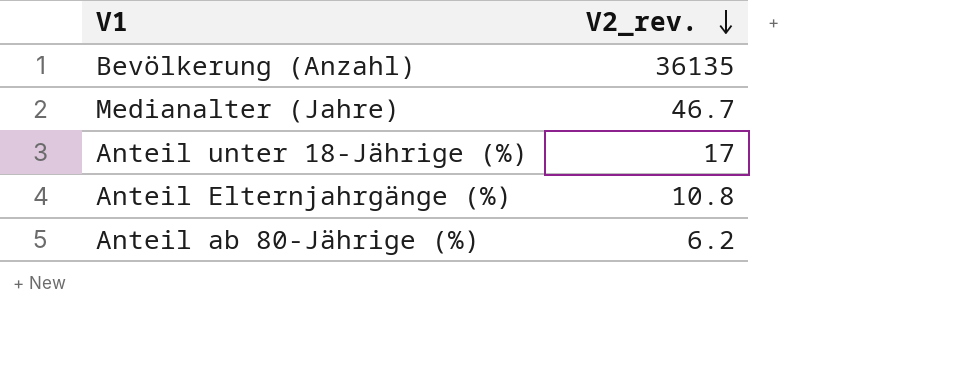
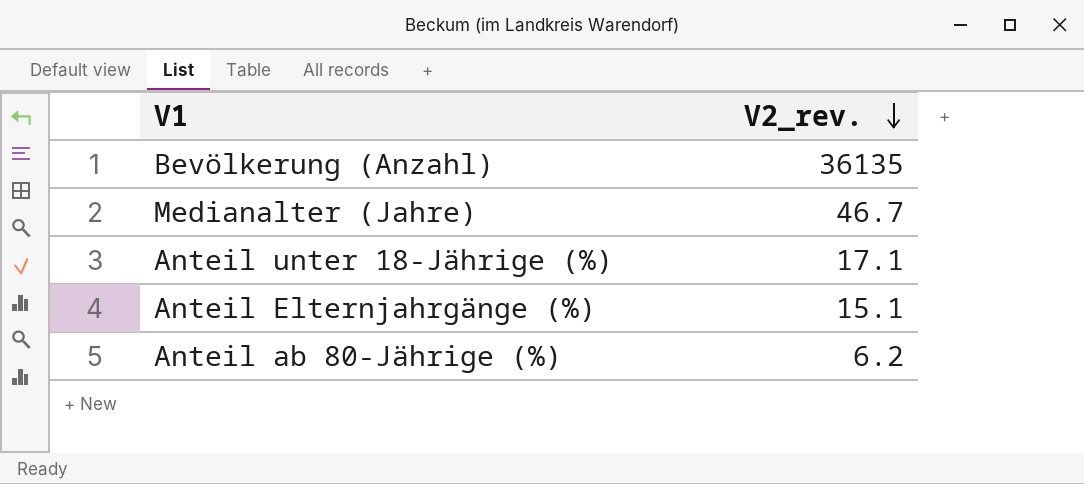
Anteil unter 18-Jährige (%) | V2_rev.: 17 -> 17.1
Anteil Elternjahrgänge (%) | V2_rev.: 10.8 -> 15.1

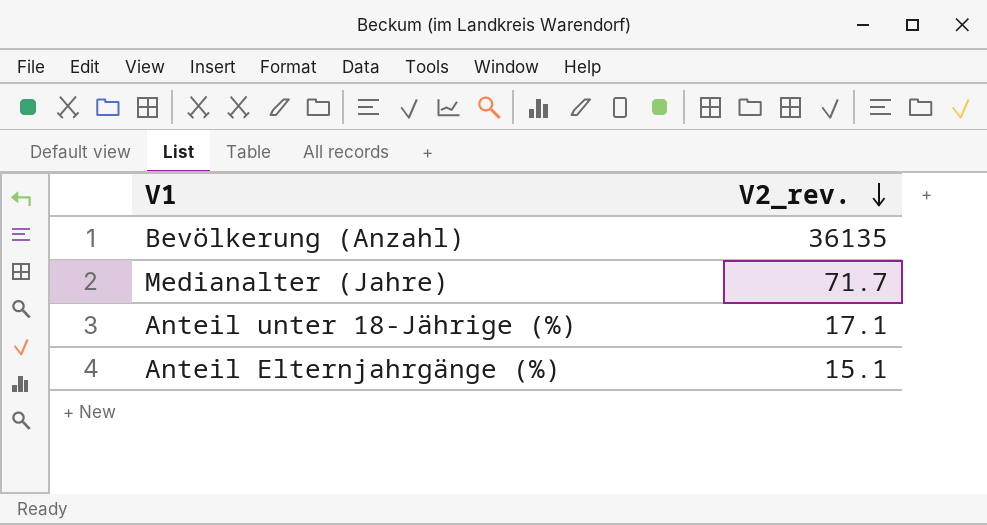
row Anteil ab 80-Jährige (%): 6.2 -> none
Medianalter (Jahre) | V2_rev.: 46.7 -> 71.7

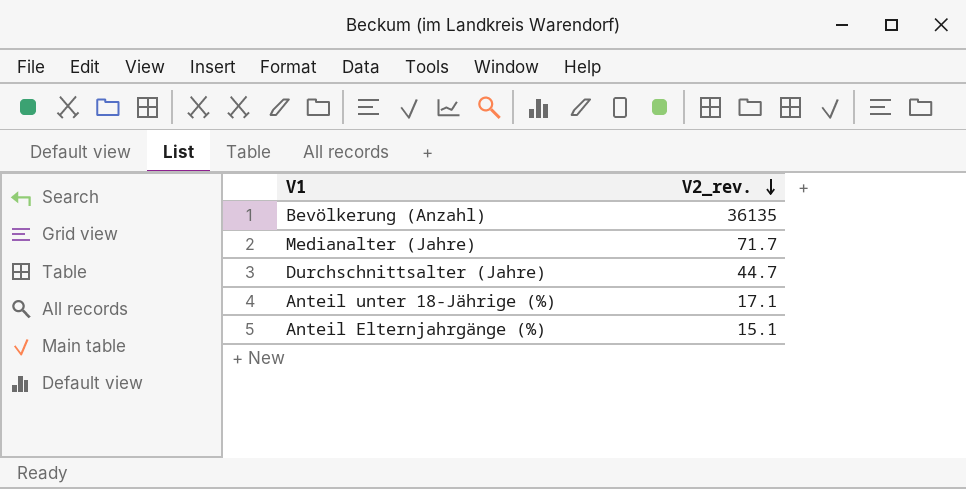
row Durchschnittsalter (Jahre): none -> 44.7

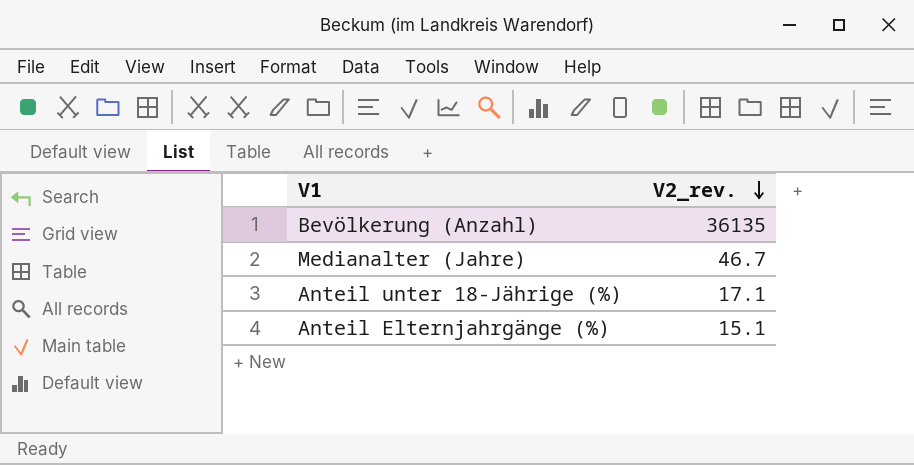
row Durchschnittsalter (Jahre): 44.7 -> none
Medianalter (Jahre) | V2_rev.: 71.7 -> 46.7

